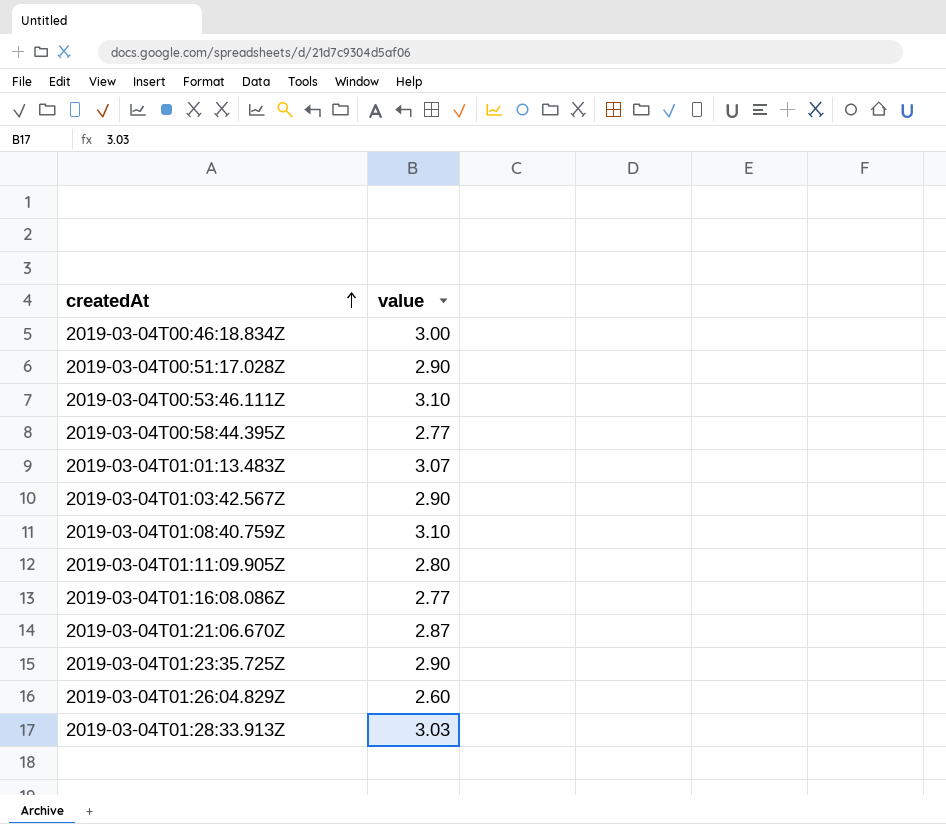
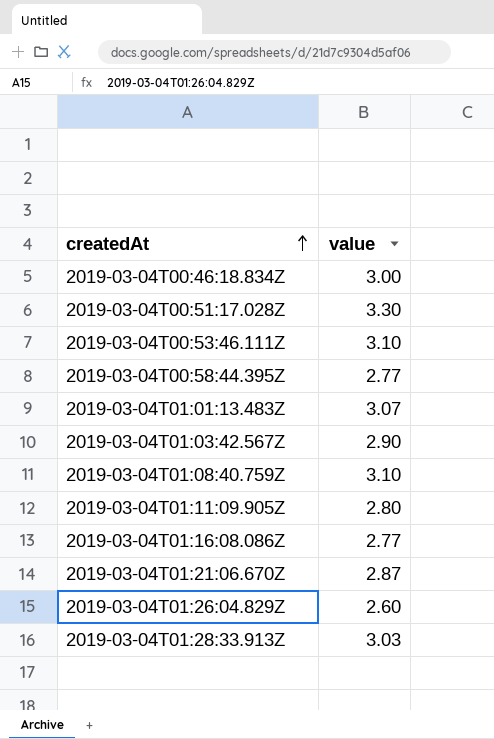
row 2019-03-04T01:23:35.725Z: 2.90 -> none
2019-03-04T00:51:17.028Z | value: 2.90 -> 3.30

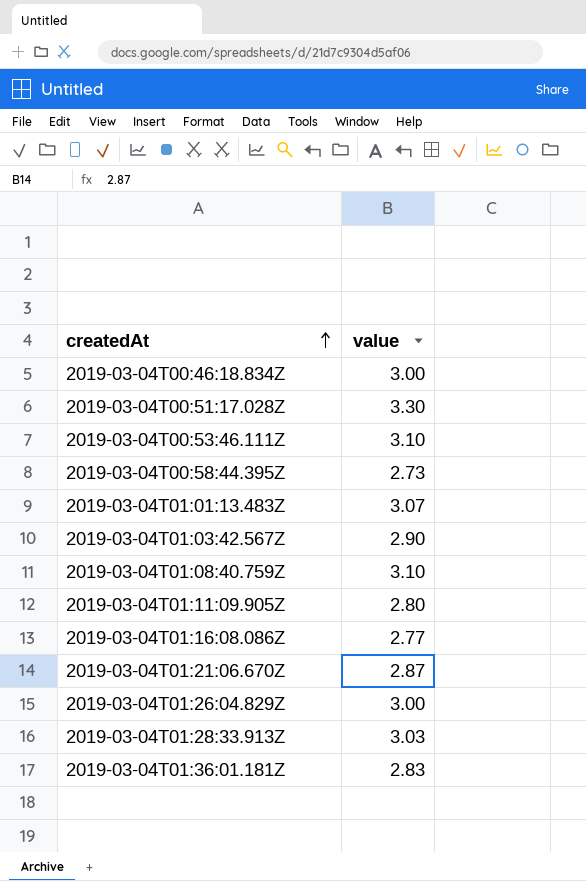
2019-03-04T00:58:44.395Z | value: 2.77 -> 2.73
2019-03-04T01:26:04.829Z | value: 2.60 -> 3.00
row 2019-03-04T01:36:01.181Z: none -> 2.83

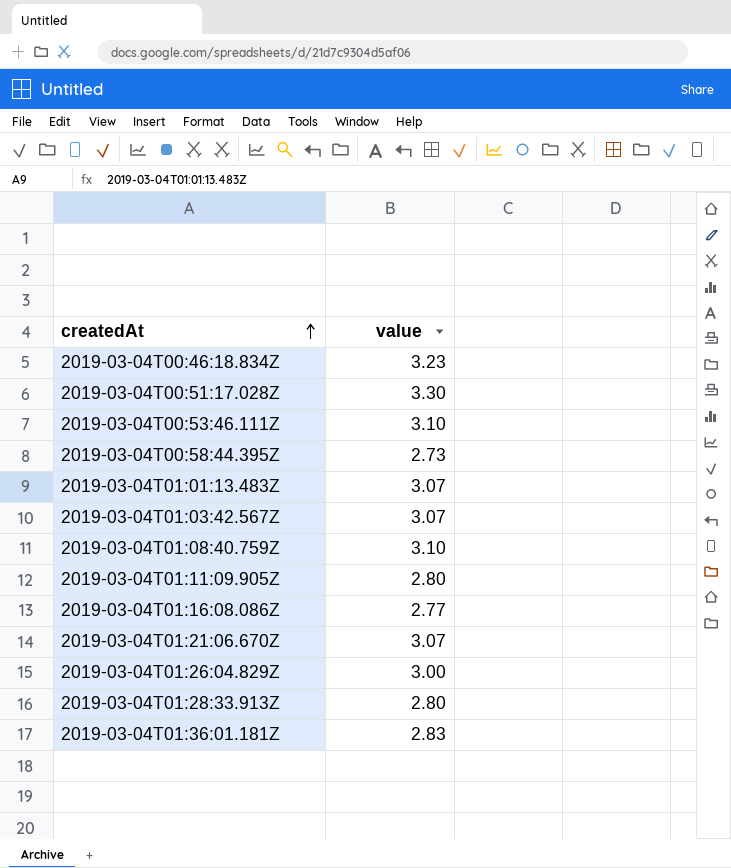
2019-03-04T00:46:18.834Z | value: 3.00 -> 3.23
2019-03-04T01:03:42.567Z | value: 2.90 -> 3.07
2019-03-04T01:21:06.670Z | value: 2.87 -> 3.07
2019-03-04T01:28:33.913Z | value: 3.03 -> 2.80

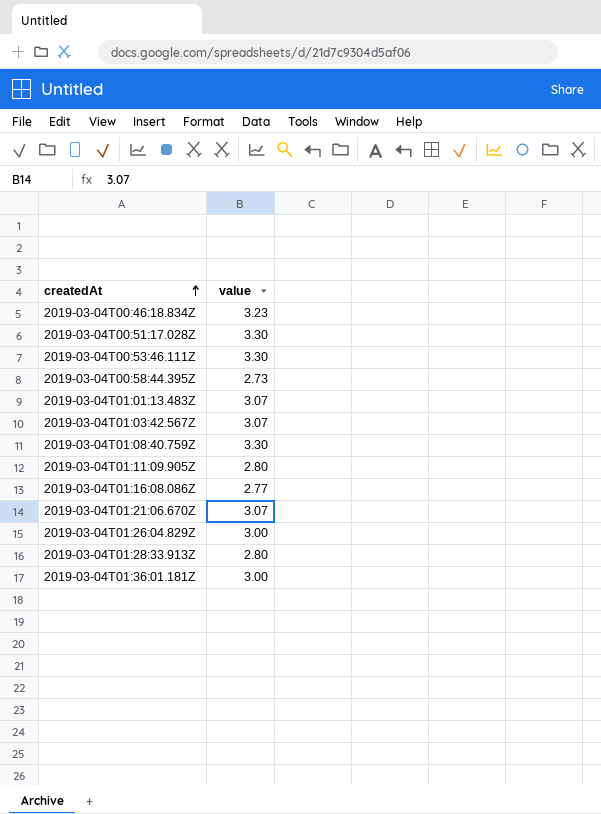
2019-03-04T00:53:46.111Z | value: 3.10 -> 3.30
2019-03-04T01:08:40.759Z | value: 3.10 -> 3.30
2019-03-04T01:36:01.181Z | value: 2.83 -> 3.00

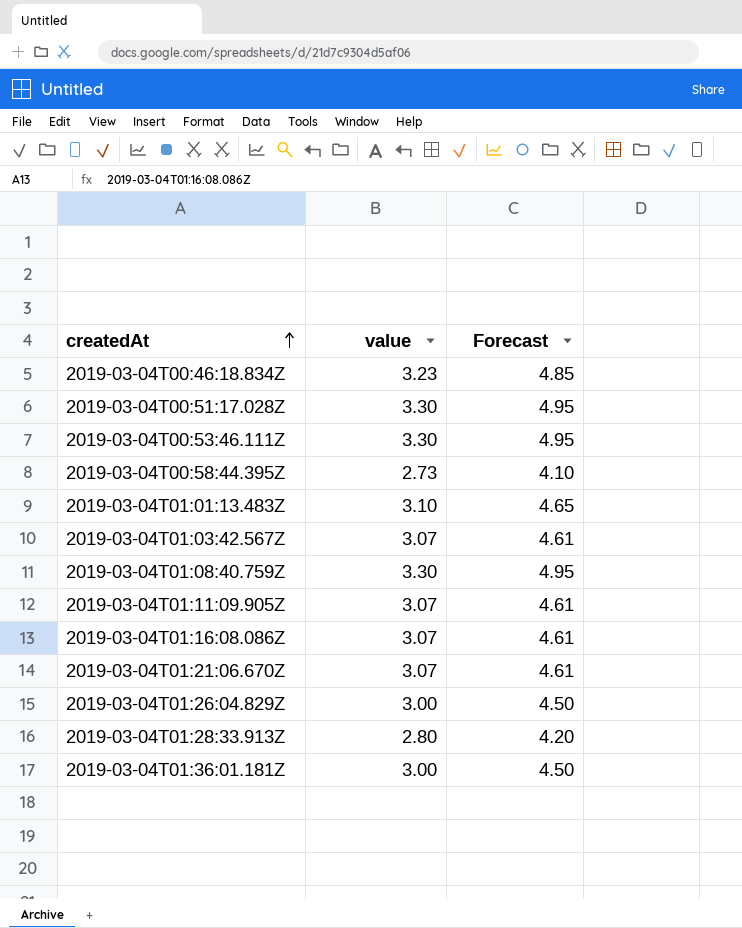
column Forecast | formula: none -> [value] * 1.5
2019-03-04T01:01:13.483Z | value: 3.07 -> 3.10
2019-03-04T01:11:09.905Z | value: 2.80 -> 3.07
2019-03-04T01:16:08.086Z | value: 2.77 -> 3.07

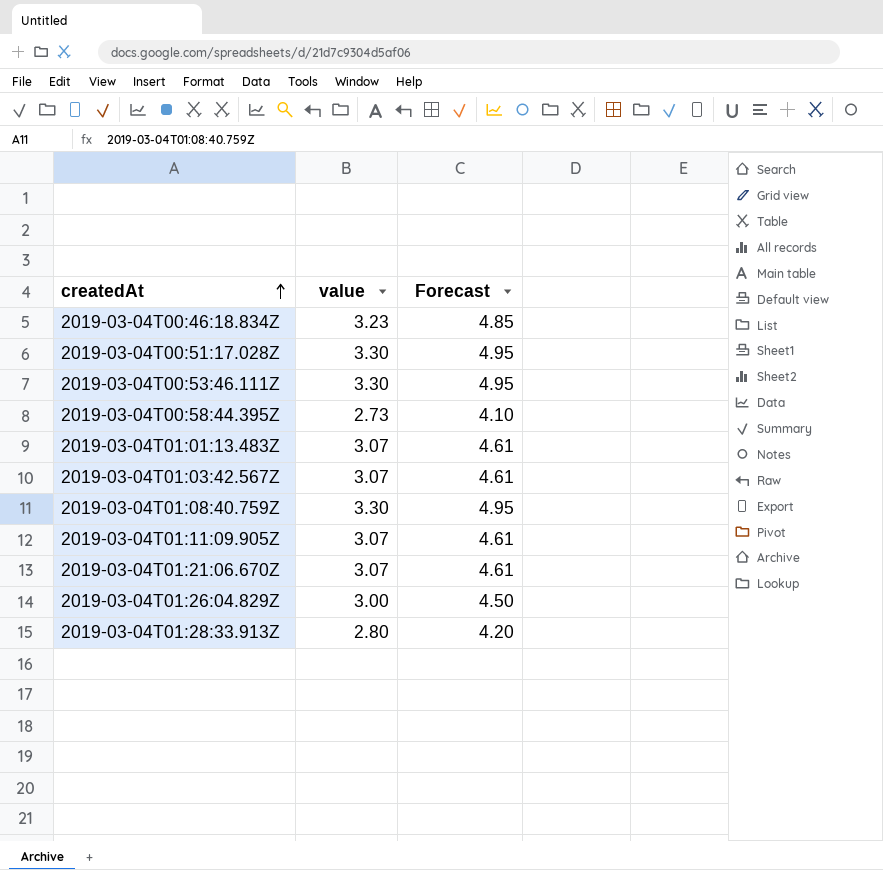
row 2019-03-04T01:16:08.086Z: 3.07 | 4.61 -> none
row 2019-03-04T01:36:01.181Z: 3.00 | 4.50 -> none
2019-03-04T01:01:13.483Z | value: 3.10 -> 3.07
2019-03-04T01:01:13.483Z | Forecast: 4.65 -> 4.61

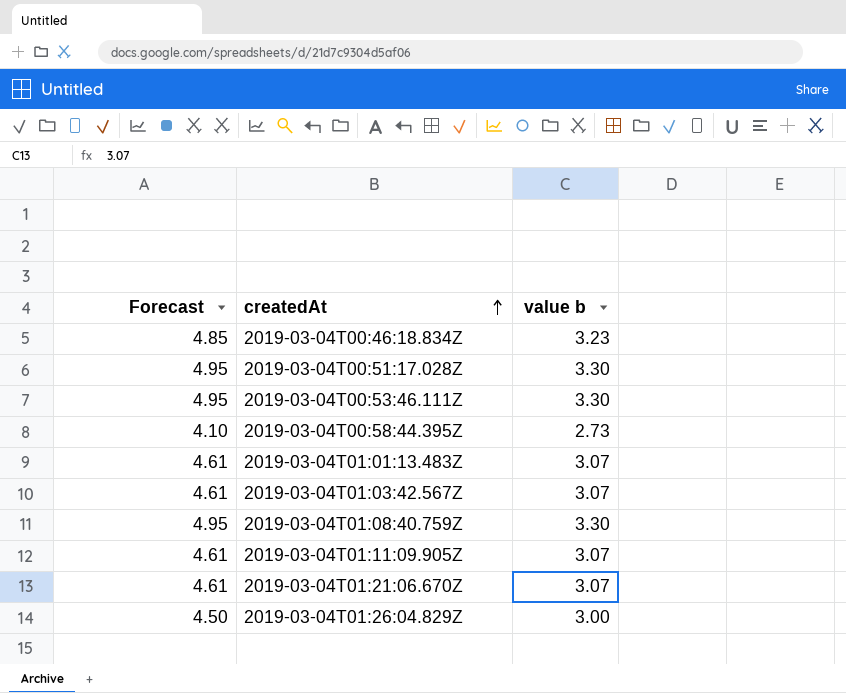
column Forecast | position: 3 -> 1
column name: value -> value b
row 2019-03-04T01:28:33.913Z: 2.80 | 4.20 -> none

